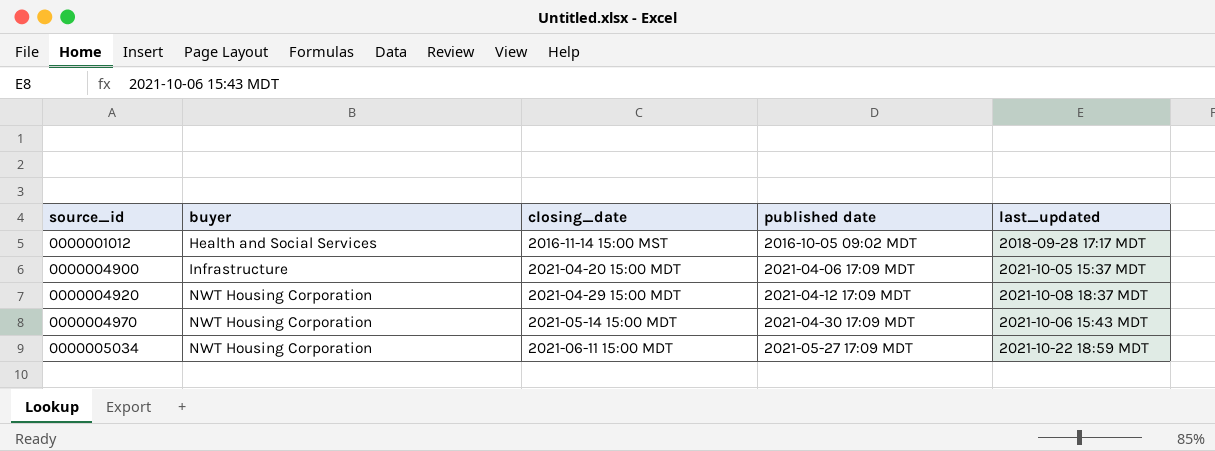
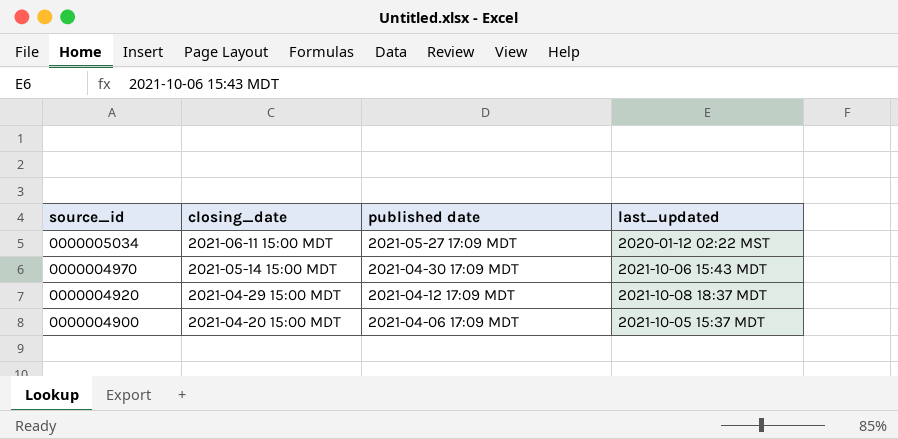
row order: source_id ascending -> source_id descending
column buyer | position: 2 -> none
row 0000001012: Health and Social Services | 2016-11-14 15:00 MST | 2016-10-05 09:02 MDT | 2018-09-28 17:17 MDT -> none
0000005034 | last_updated: 2021-10-22 18:59 MDT -> 2020-01-12 02:22 MST

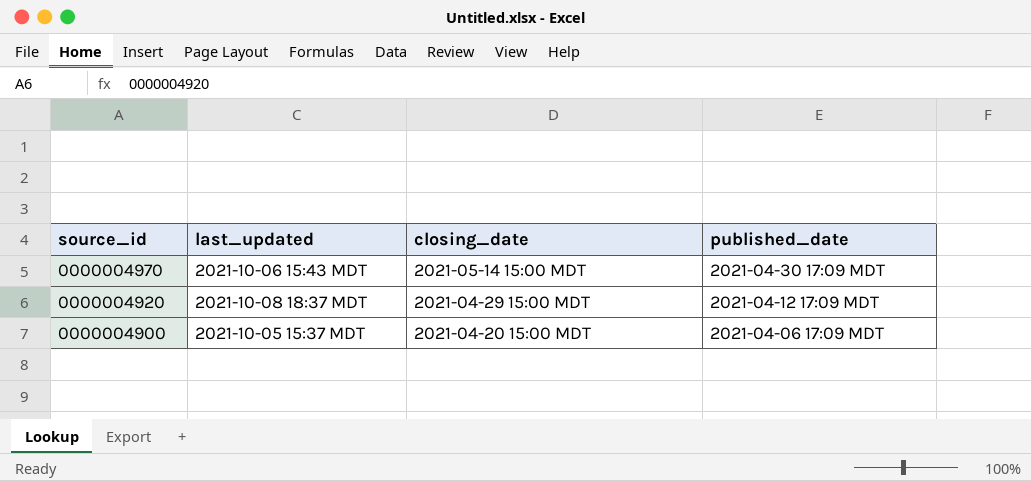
column last_updated | position: 4 -> 2
column name: published date -> published_date
row 0000005034: 2021-06-11 15:00 MDT | 2021-05-27 17:09 MDT | 2020-01-12 02:22 MST -> none

